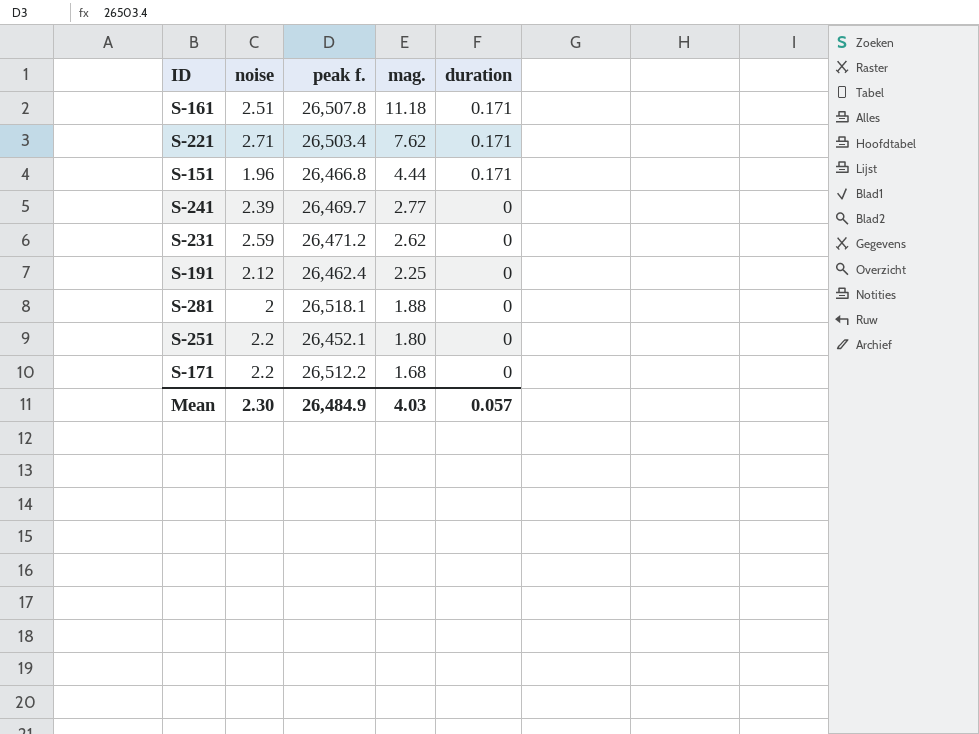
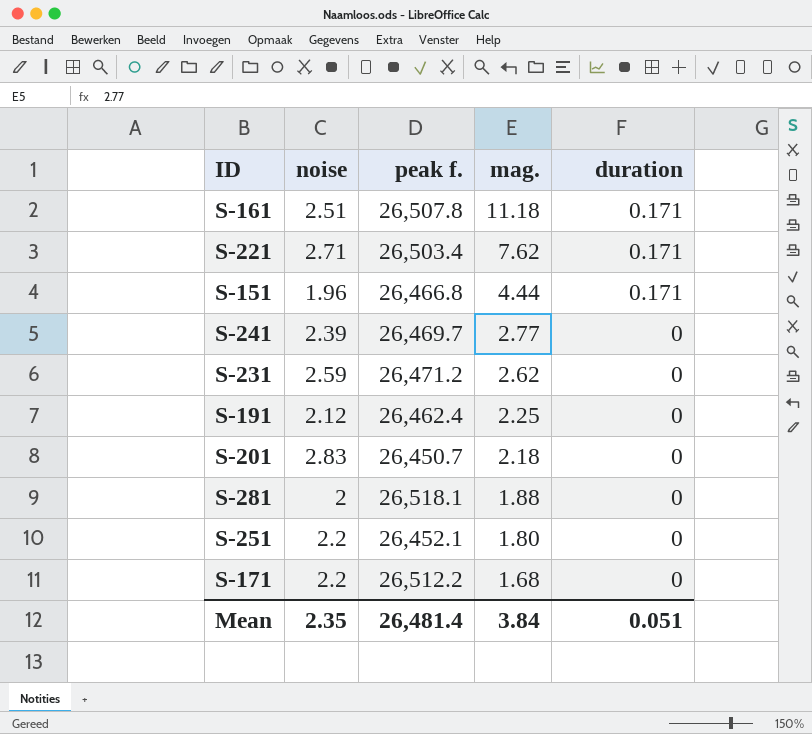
row S-201: none -> 2.83 | 26,450.7 | 2.18 | 0
Mean | noise: 2.30 -> 2.35
Mean | peak f.: 26,484.9 -> 26,481.4
Mean | mag.: 4.03 -> 3.84
Mean | duration: 0.057 -> 0.051

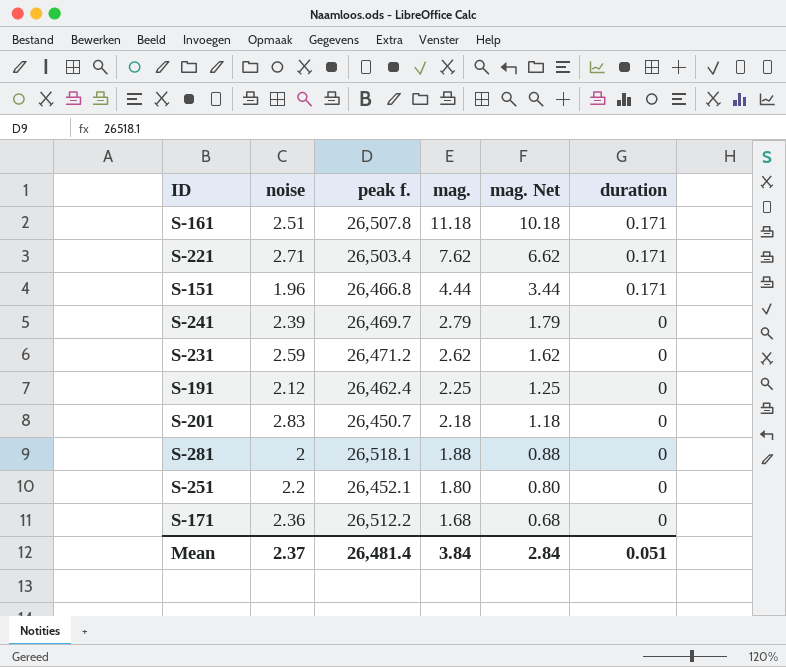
column mag. Net | formula: none -> [mag.] - 1
S-241 | mag.: 2.77 -> 2.79
S-171 | noise: 2.2 -> 2.36
Mean | noise: 2.35 -> 2.37

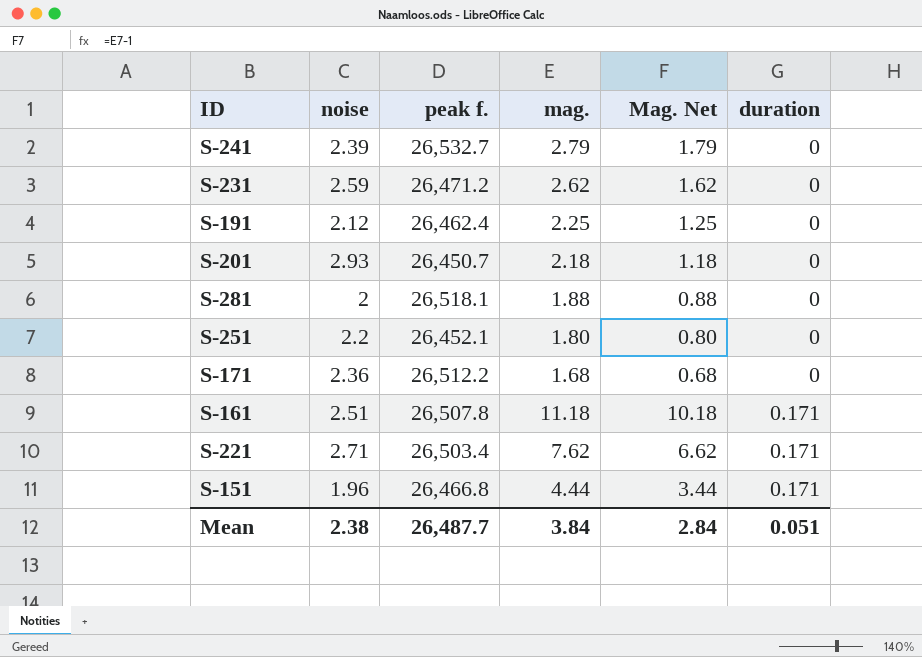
row order: mag. descending -> duration ascending
column name: mag. Net -> Mag. Net
S-241 | peak f.: 26,469.7 -> 26,532.7
S-201 | noise: 2.83 -> 2.93
Mean | noise: 2.37 -> 2.38
Mean | peak f.: 26,481.4 -> 26,487.7

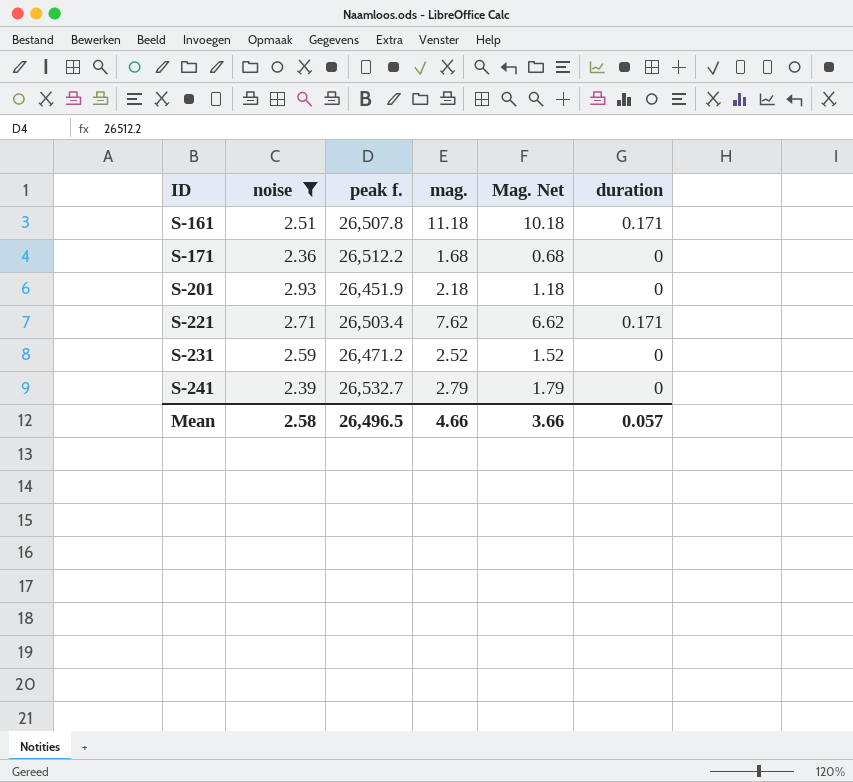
filter: none -> noise >= 2.36
row order: duration ascending -> ID ascending
S-201 | peak f.: 26,450.7 -> 26,451.9
S-231 | mag.: 2.62 -> 2.52
S-231 | Mag. Net: 1.62 -> 1.52
Mean | noise: 2.38 -> 2.58
Mean | peak f.: 26,487.7 -> 26,496.5
Mean | mag.: 3.84 -> 4.66
Mean | Mag. Net: 2.84 -> 3.66
Mean | duration: 0.051 -> 0.057

